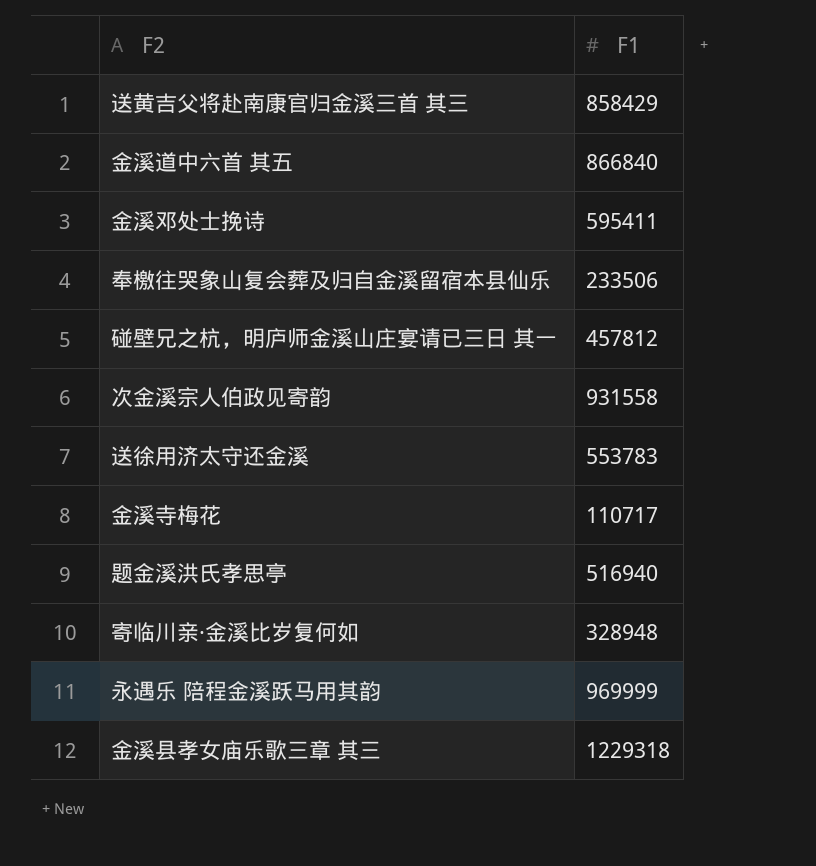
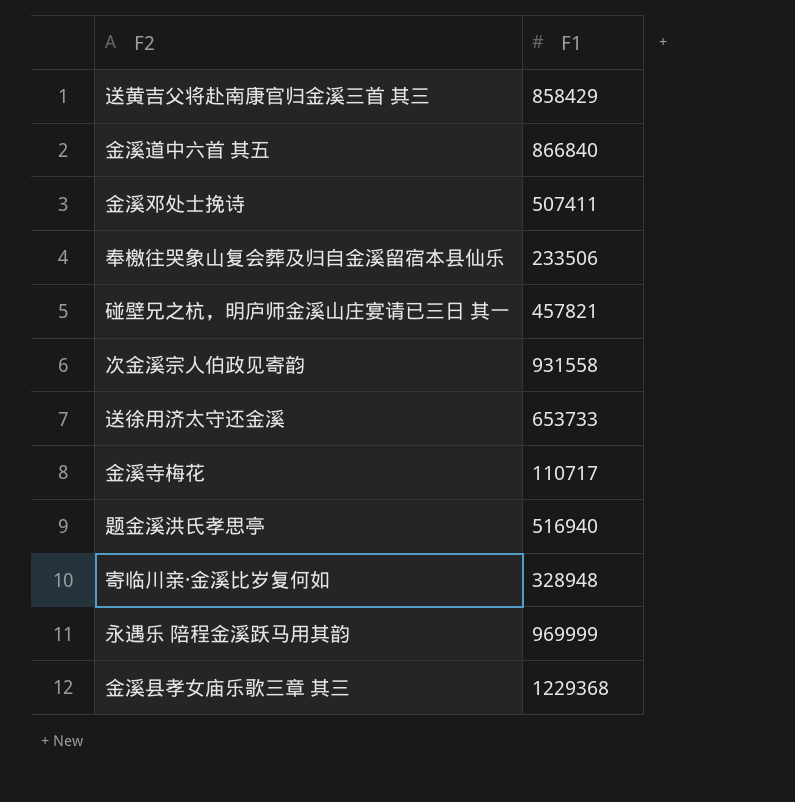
金溪邓处士挽诗 | F1: 595411 -> 507411
碰壁兄之杭，明庐师金溪山庄宴请已三日 其一 | F1: 457812 -> 457821
送徐用济太守还金溪 | F1: 553783 -> 653733
金溪县孝女庙乐歌三章 其三 | F1: 1229318 -> 1229368

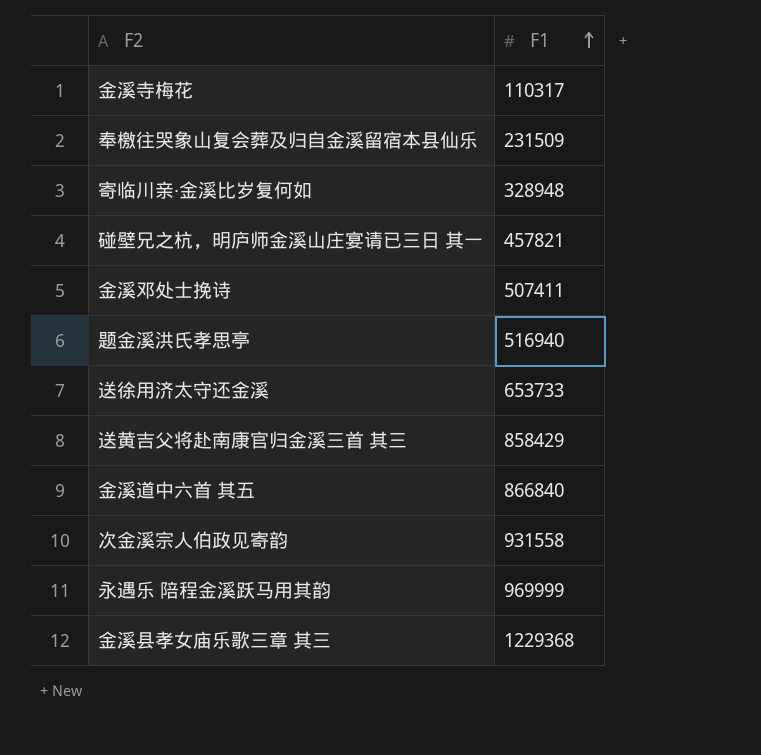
row order: none -> F1 ascending
金溪寺梅花 | F1: 110717 -> 110317
奉檄往哭象山复会葬及归自金溪留宿本县仙乐 | F1: 233506 -> 231509

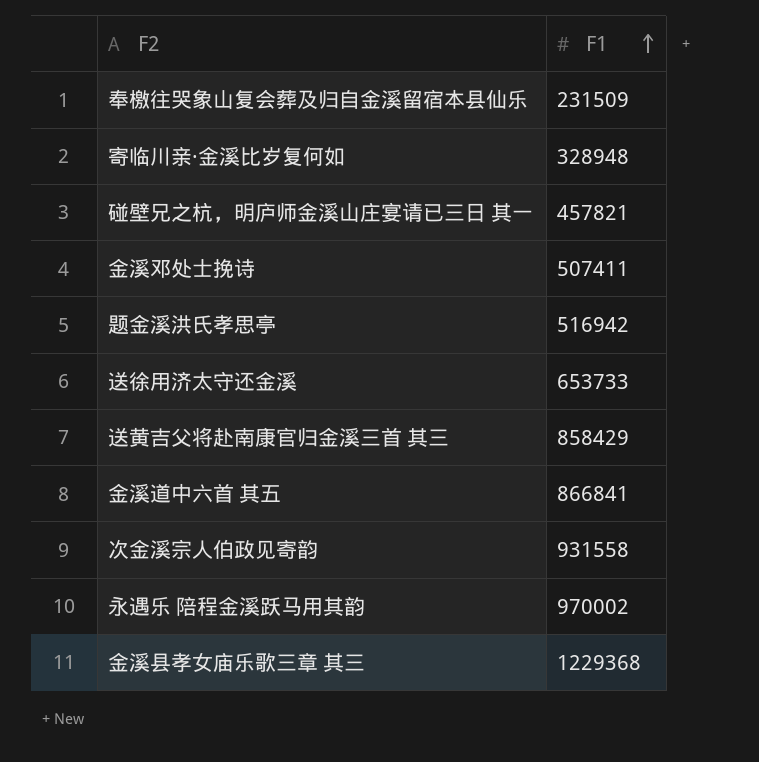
row 金溪寺梅花: 110317 -> none
题金溪洪氏孝思亭 | F1: 516940 -> 516942
金溪道中六首 其五 | F1: 866840 -> 866841
永遇乐 陪程金溪跃马用其韵 | F1: 969999 -> 970002

